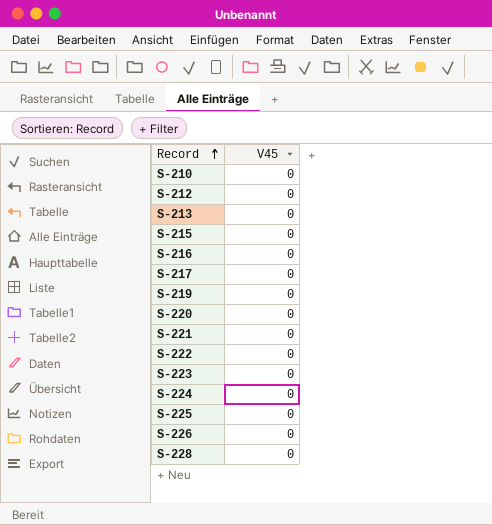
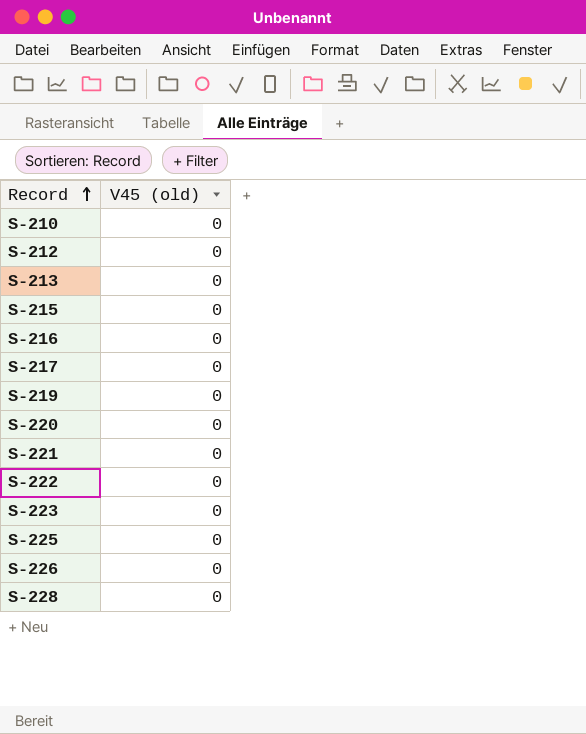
column name: V45 -> V45 (old)
row S-224: 0 -> none

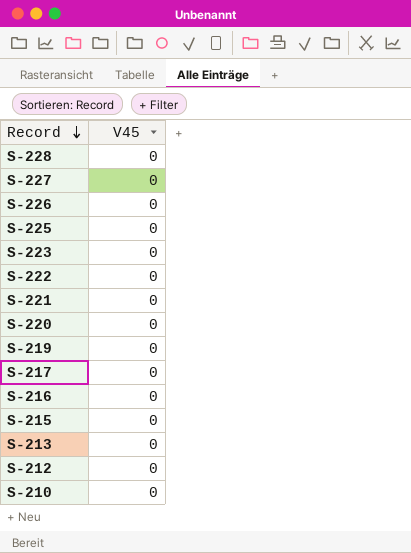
row order: Record ascending -> Record descending
column name: V45 (old) -> V45
row S-227: none -> 0

